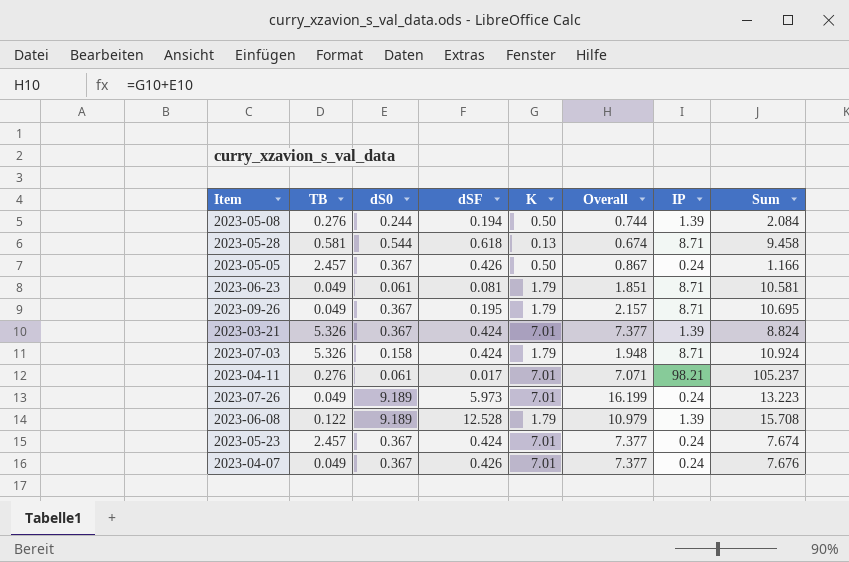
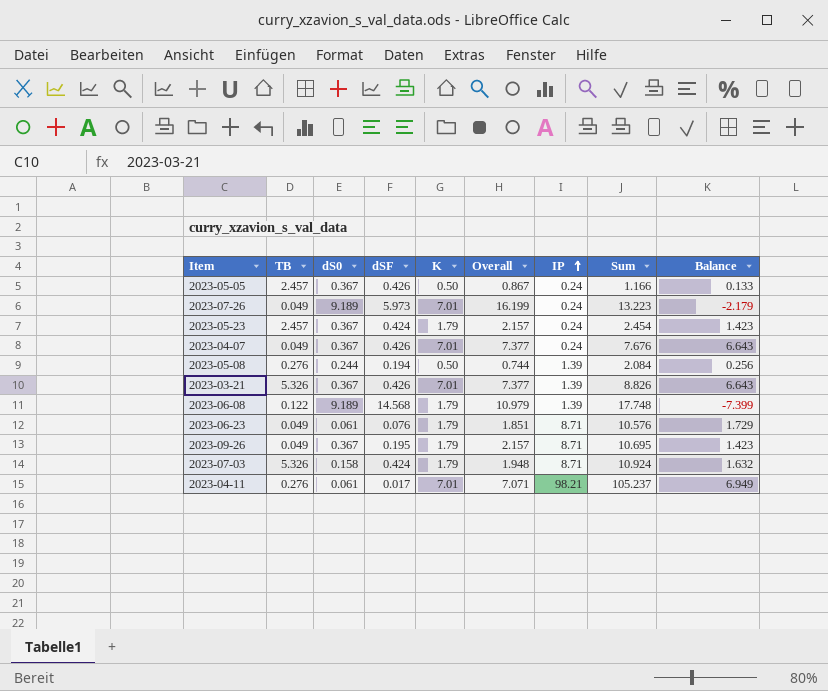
row order: none -> IP ascending
column Balance | formula: none -> [K] - [dS0]
row 2023-05-28: 0.581 | 0.544 | 0.618 | 0.13 | 0.674 | 8.71 | 9.458 -> none
2023-05-23 | K: 7.01 -> 1.79
2023-05-23 | Overall: 7.377 -> 2.157
2023-05-23 | Sum: 7.674 -> 2.454
2023-03-21 | dSF: 0.424 -> 0.426
2023-03-21 | Sum: 8.824 -> 8.826
2023-06-08 | dSF: 12.528 -> 14.568
2023-06-08 | Sum: 15.708 -> 17.748
2023-06-23 | dSF: 0.081 -> 0.076
2023-06-23 | Sum: 10.581 -> 10.576

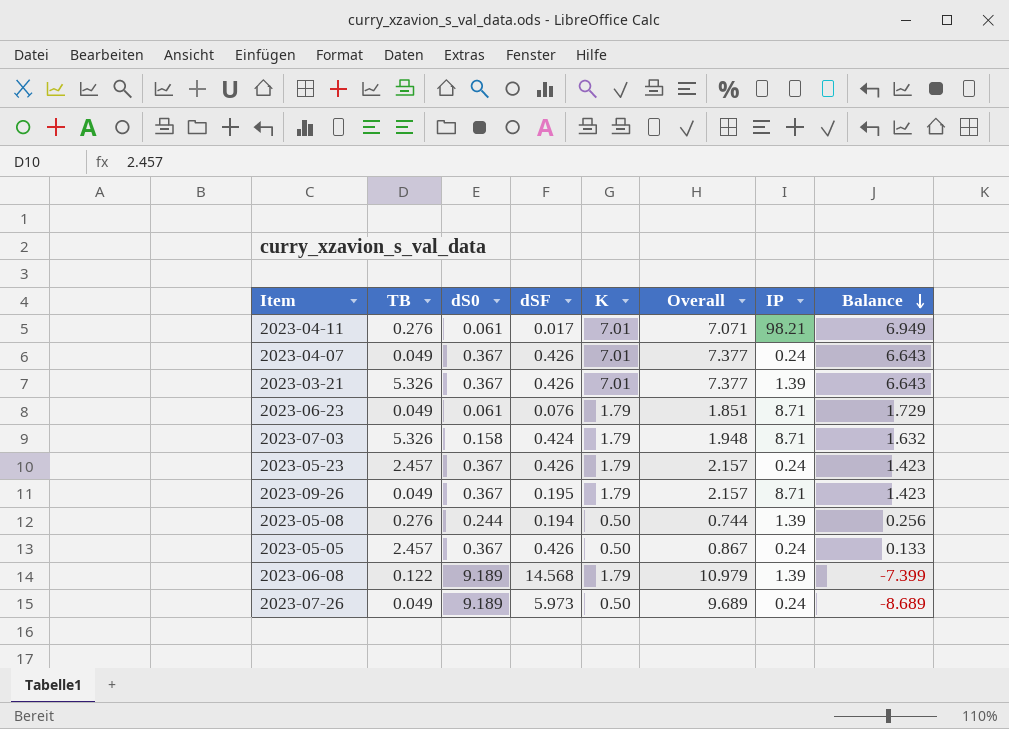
row order: IP ascending -> Balance descending
column Sum | formula: [dSF] + [K] + [IP] -> none
2023-05-23 | dSF: 0.424 -> 0.426
2023-07-26 | K: 7.01 -> 0.50
2023-07-26 | Overall: 16.199 -> 9.689
2023-07-26 | Balance: -2.179 -> -8.689

